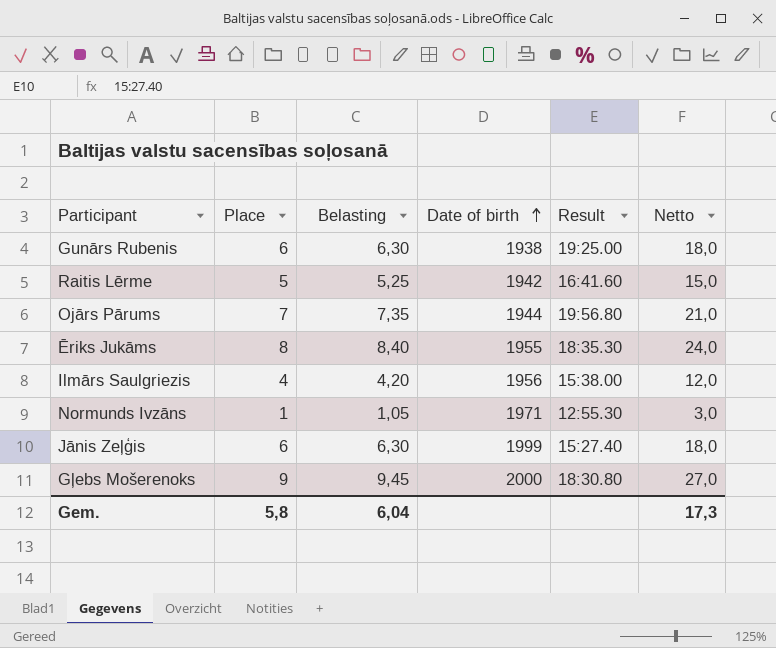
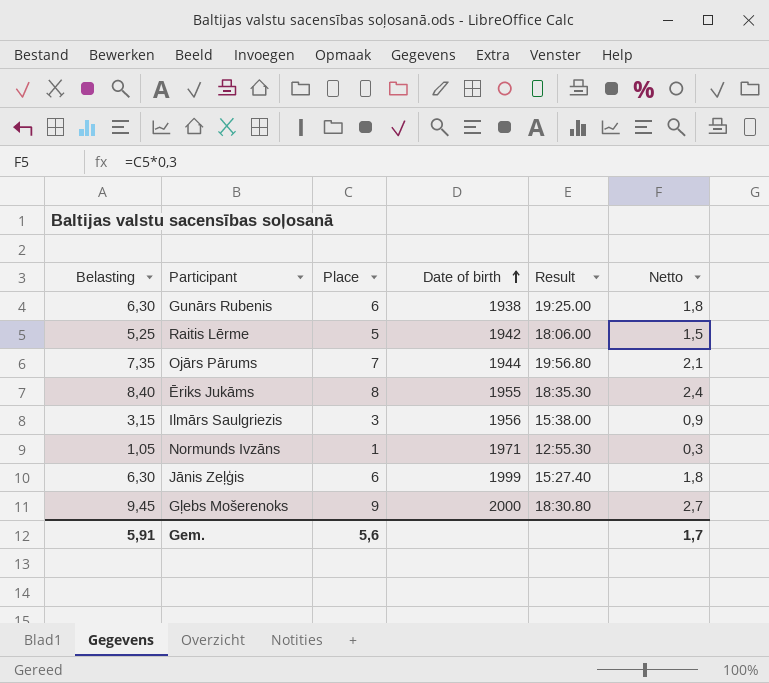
column Belasting | position: 3 -> 1
column Netto | formula: [Place] * 3 -> [Place] * 0,3
Raitis Lērme | Result: 16:41.60 -> 18:06.00
Ilmārs Saulgriezis | Belasting: 4,20 -> 3,15
Ilmārs Saulgriezis | Place: 4 -> 3
Gem. | Belasting: 6,04 -> 5,91
Gem. | Place: 5,8 -> 5,6
Gem. | Netto: 17,3 -> 1,7

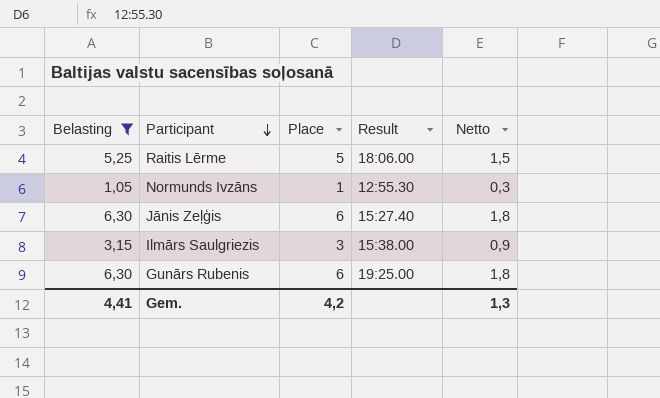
filter: none -> Belasting <= 6,30
row order: Date of birth ascending -> Participant descending
column Date of birth | position: 4 -> none
Gem. | Belasting: 5,91 -> 4,41
Gem. | Place: 5,6 -> 4,2
Gem. | Netto: 1,7 -> 1,3

